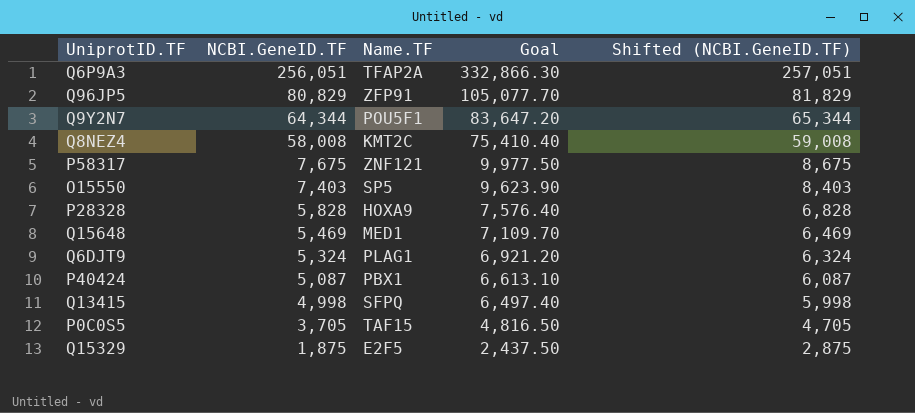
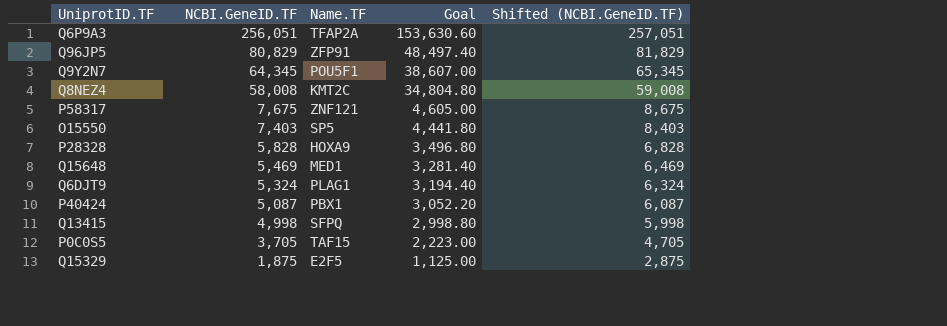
column Goal | formula: [NCBI.GeneID.TF] * 1.3 -> [NCBI.GeneID.TF] * 0.6
Q9Y2N7 | NCBI.GeneID.TF: 64,344 -> 64,345
Q9Y2N7 | Shifted (NCBI.GeneID.TF): 65,344 -> 65,345

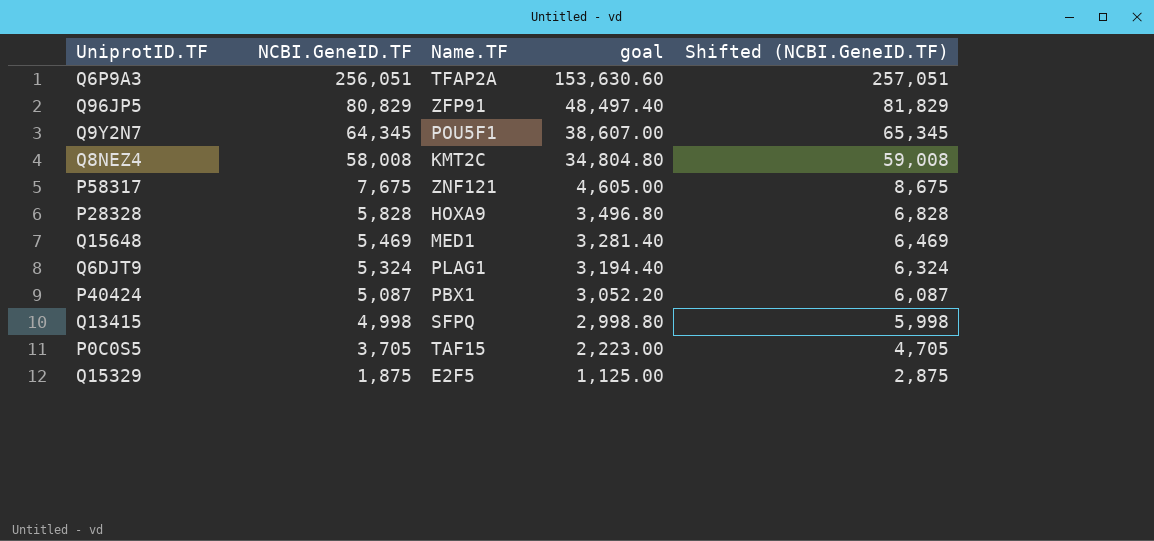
column name: Goal -> goal
row O15550: 7,403 | SP5 | 4,441.80 | 8,403 -> none

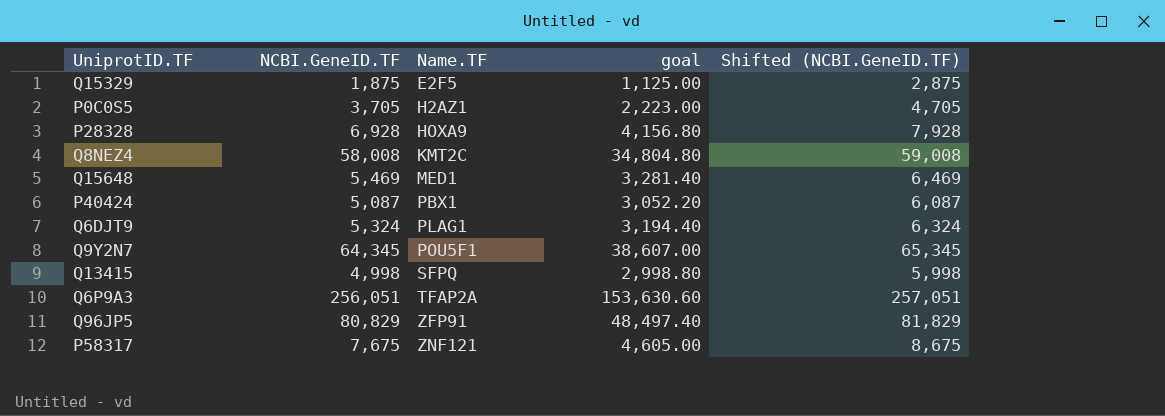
row order: NCBI.GeneID.TF descending -> Name.TF ascending
P0C0S5 | Name.TF: TAF15 -> H2AZ1
P28328 | NCBI.GeneID.TF: 5,828 -> 6,928
P28328 | goal: 3,496.80 -> 4,156.80
P28328 | Shifted (NCBI.GeneID.TF): 6,828 -> 7,928

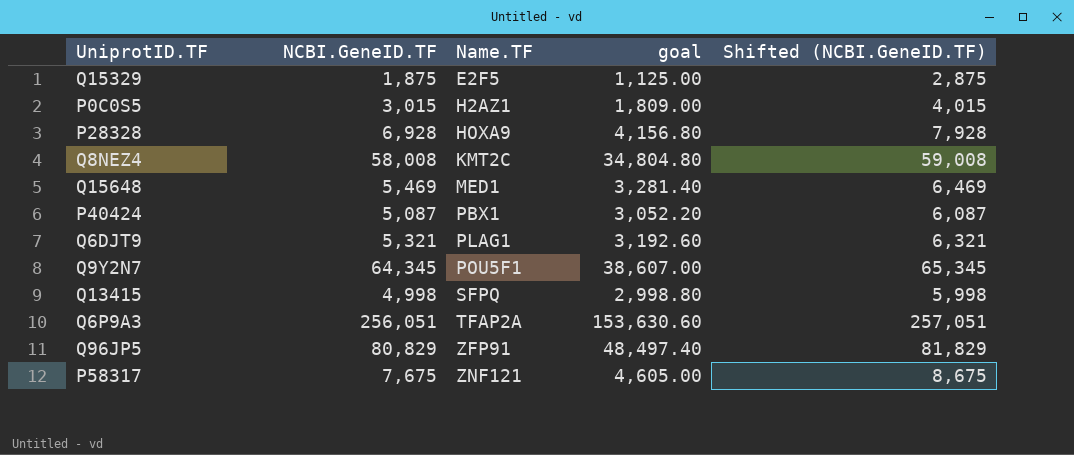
P0C0S5 | NCBI.GeneID.TF: 3,705 -> 3,015
P0C0S5 | goal: 2,223.00 -> 1,809.00
P0C0S5 | Shifted (NCBI.GeneID.TF): 4,705 -> 4,015
Q6DJT9 | NCBI.GeneID.TF: 5,324 -> 5,321
Q6DJT9 | goal: 3,194.40 -> 3,192.60
Q6DJT9 | Shifted (NCBI.GeneID.TF): 6,324 -> 6,321

